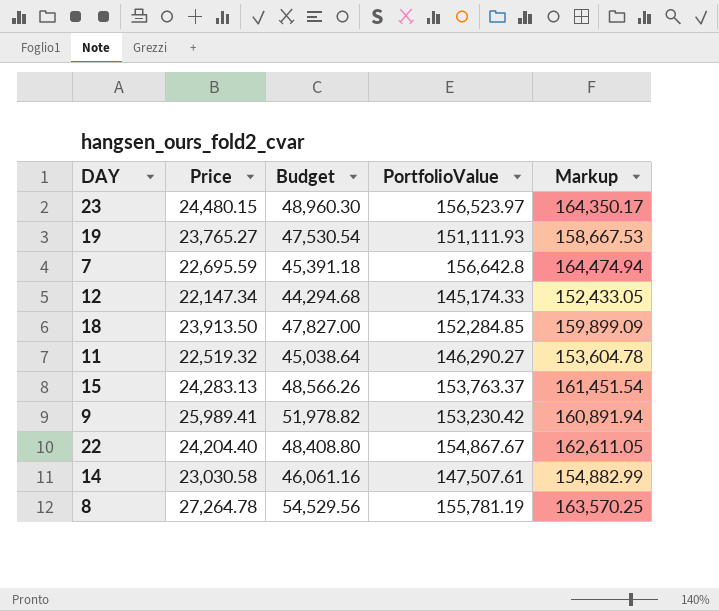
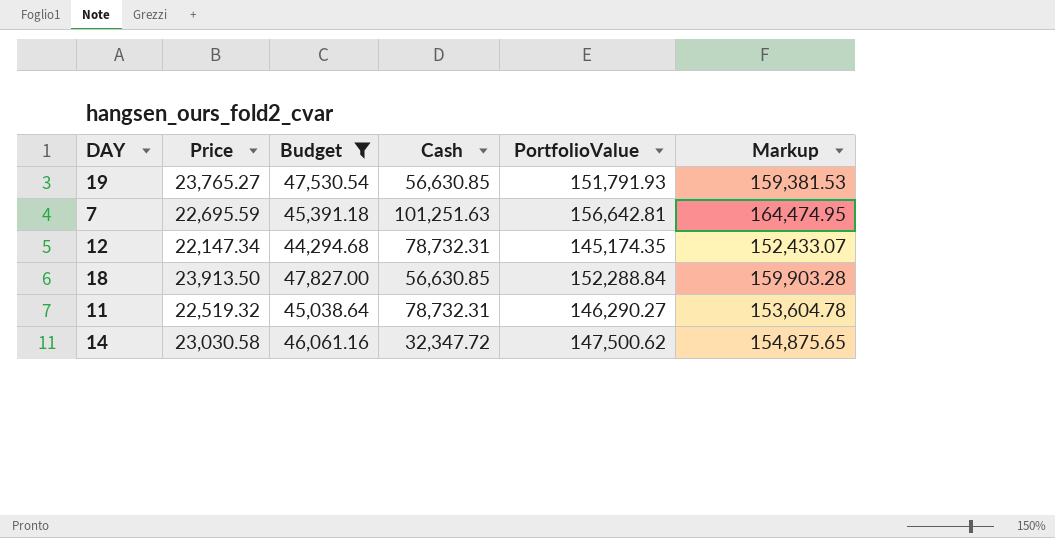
filter: none -> Budget <= 47,827.00
column Cash | position: none -> 4
19 | PortfolioValue: 151,111.93 -> 151,791.93
19 | Markup: 158,667.53 -> 159,381.53
7 | PortfolioValue: 156,642.8 -> 156,642.81
7 | Markup: 164,474.94 -> 164,474.95
12 | PortfolioValue: 145,174.33 -> 145,174.35
12 | Markup: 152,433.05 -> 152,433.07
18 | PortfolioValue: 152,284.85 -> 152,288.84
18 | Markup: 159,899.09 -> 159,903.28
14 | PortfolioValue: 147,507.61 -> 147,500.62
14 | Markup: 154,882.99 -> 154,875.65

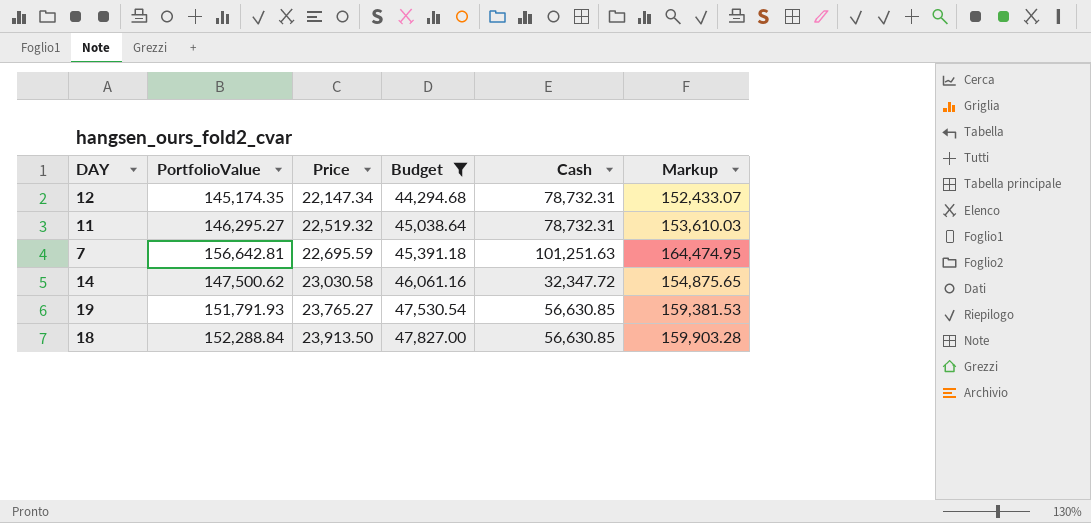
row order: none -> Price ascending
column PortfolioValue | position: 5 -> 2
11 | PortfolioValue: 146,290.27 -> 146,295.27
11 | Markup: 153,604.78 -> 153,610.03

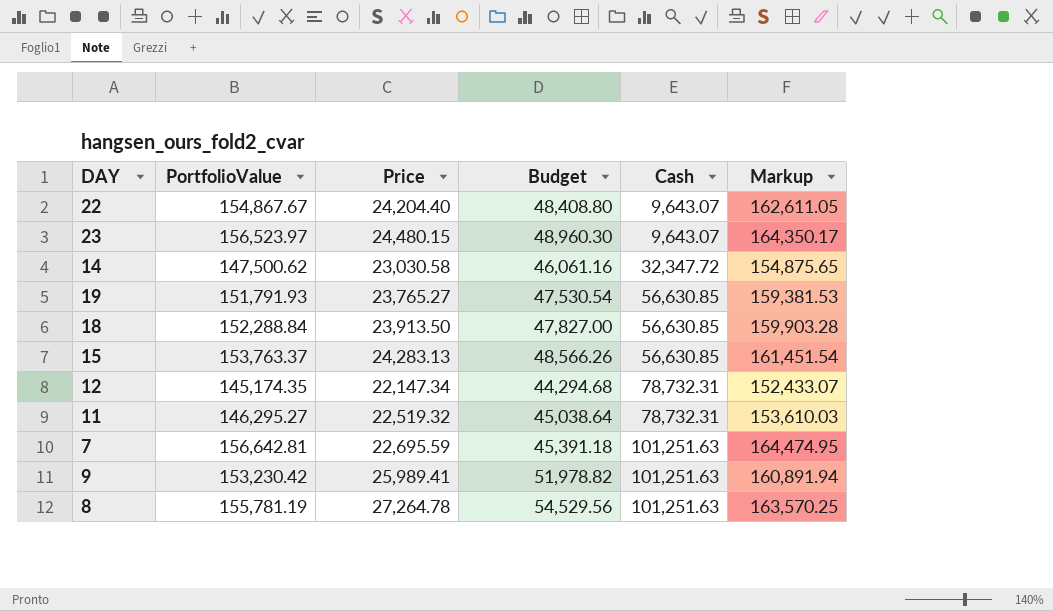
filter: Budget <= 47,827.00 -> none
row order: Price ascending -> Cash ascending

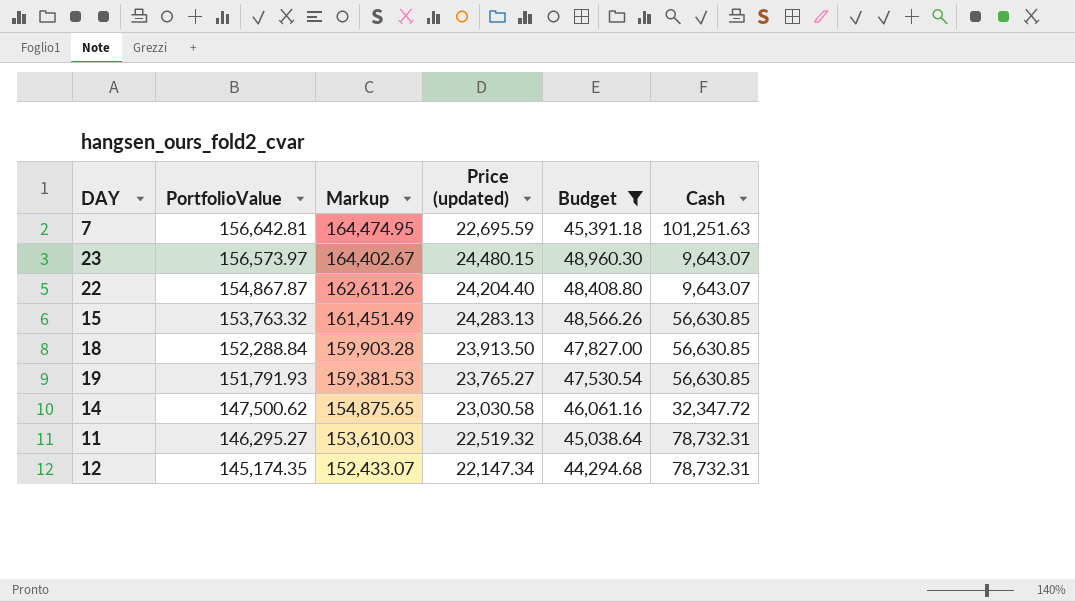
filter: none -> Budget <= 48,960.30
row order: Cash ascending -> PortfolioValue descending
column Markup | position: 6 -> 3
column name: Price -> Price (updated)
23 | PortfolioValue: 156,523.97 -> 156,573.97
23 | Markup: 164,350.17 -> 164,402.67
22 | PortfolioValue: 154,867.67 -> 154,867.87
22 | Markup: 162,611.05 -> 162,611.26
15 | PortfolioValue: 153,763.37 -> 153,763.32
15 | Markup: 161,451.54 -> 161,451.49

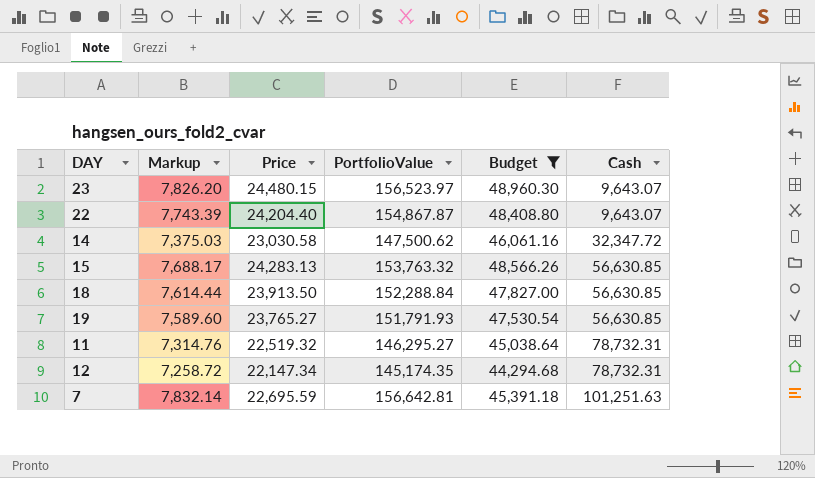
row order: PortfolioValue descending -> Cash ascending
column Markup | formula: [PortfolioValue] * 1.05 -> [PortfolioValue] * 0.05
column name: Price (updated) -> Price
column PortfolioValue | position: 2 -> 4
23 | PortfolioValue: 156,573.97 -> 156,523.97

